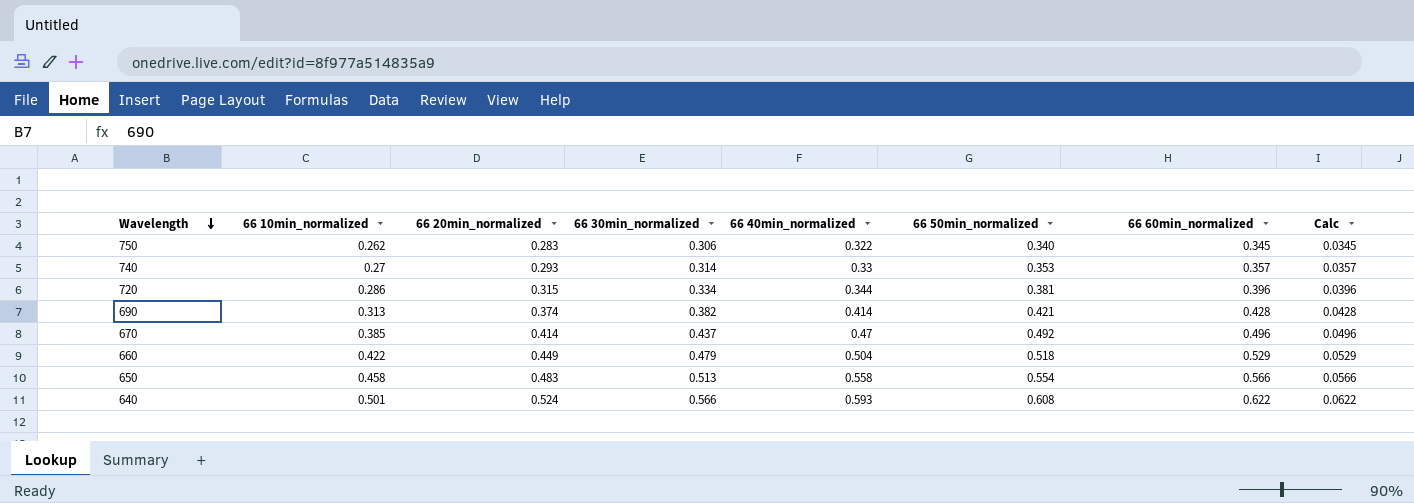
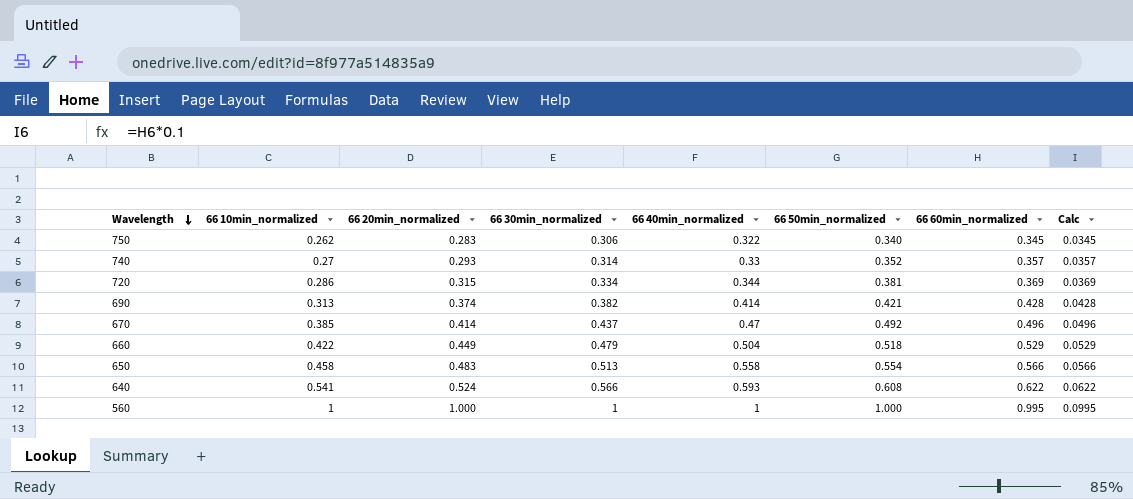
740 | 66 50min_normalized: 0.353 -> 0.352
720 | 66 60min_normalized: 0.396 -> 0.369
720 | Calc: 0.0396 -> 0.0369
640 | 66 10min_normalized: 0.501 -> 0.541
row 560: none -> 1 | 1.000 | 1 | 1 | 1.000 | 0.995 | 0.0995

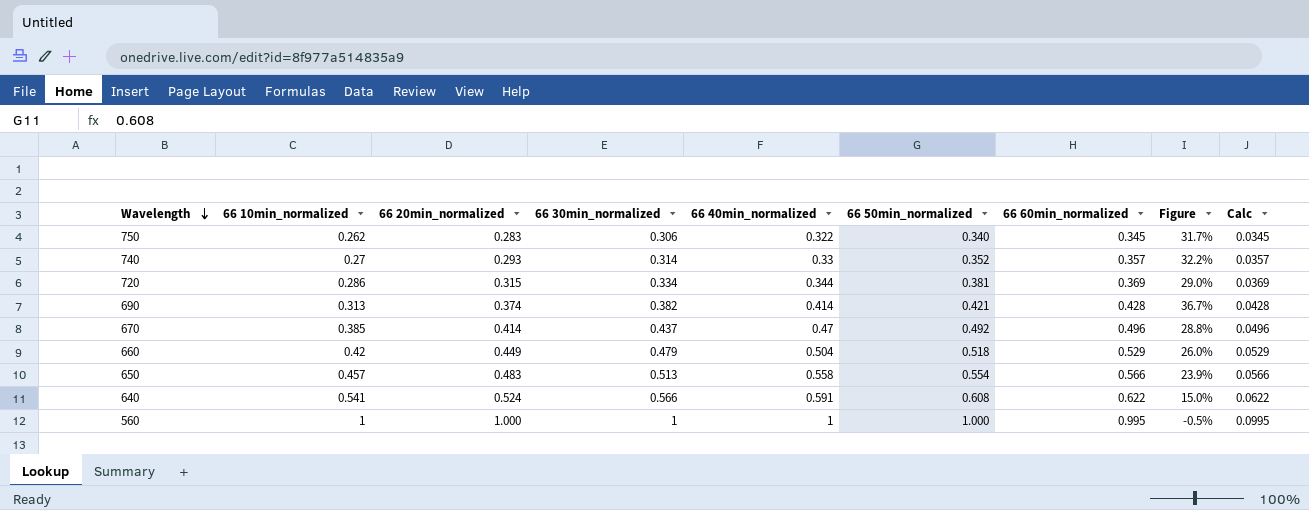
column Figure | formula: none -> ([66 60min_normalized] - [66 10min_normalized]) / [66 10min_normalized]
660 | 66 10min_normalized: 0.422 -> 0.42
650 | 66 10min_normalized: 0.458 -> 0.457
640 | 66 40min_normalized: 0.593 -> 0.591

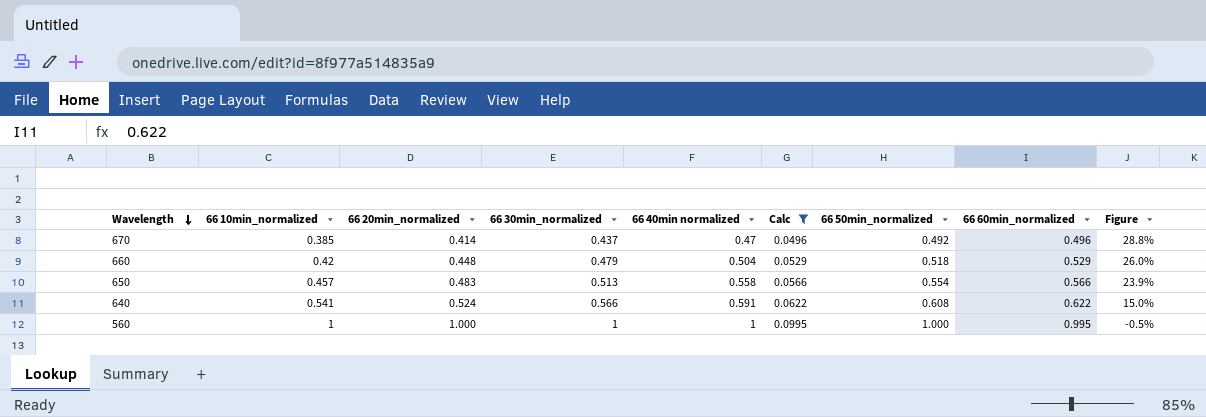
filter: none -> Calc >= 0.0496
column name: 66 40min_normalized -> 66 40min normalized
column Calc | position: 9 -> 6
660 | 66 20min_normalized: 0.449 -> 0.448

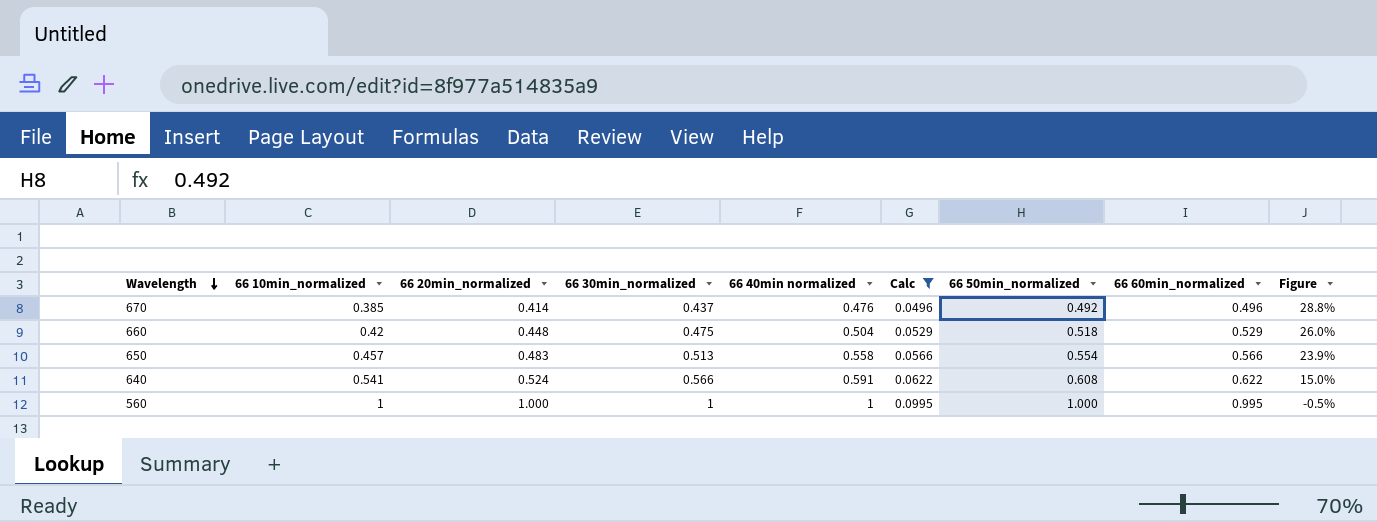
670 | 66 40min normalized: 0.47 -> 0.476
660 | 66 30min_normalized: 0.479 -> 0.475

